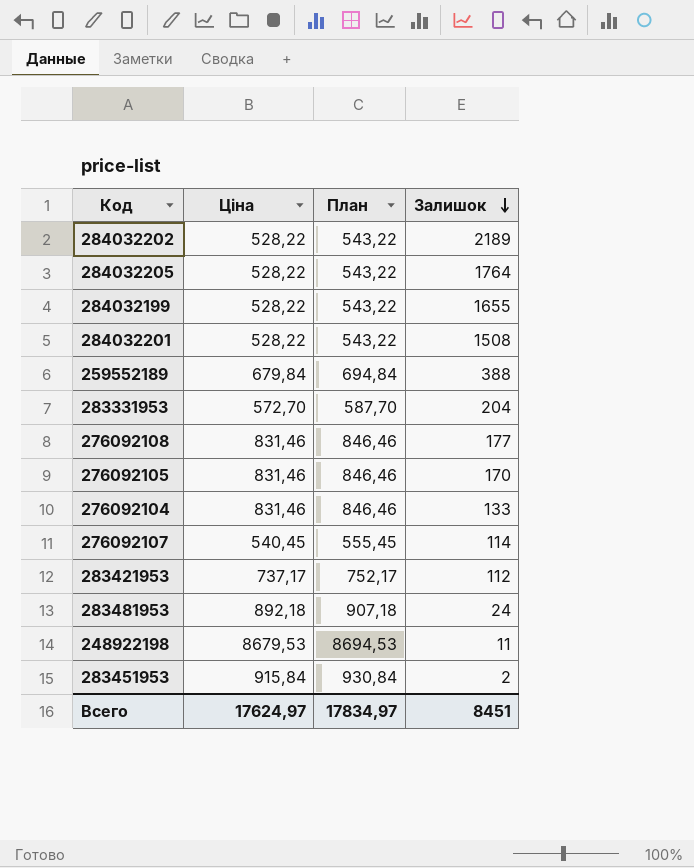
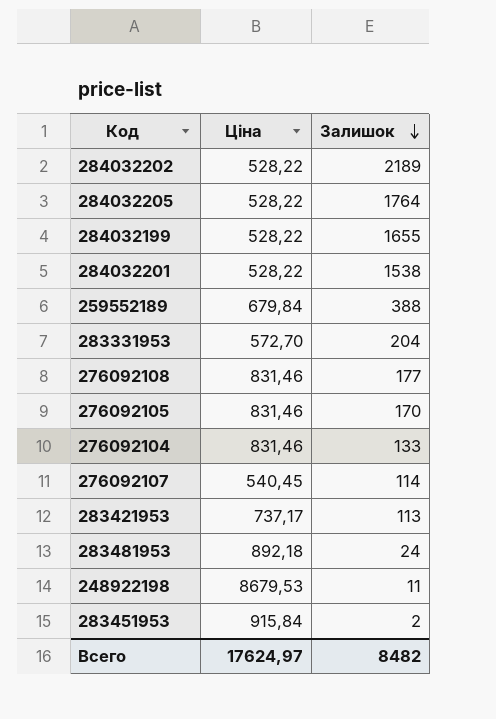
column План | formula: [Ціна] + 15 -> none
284032201 | Залишок: 1508 -> 1538
283421953 | Залишок: 112 -> 113
Всего | Залишок: 8451 -> 8482

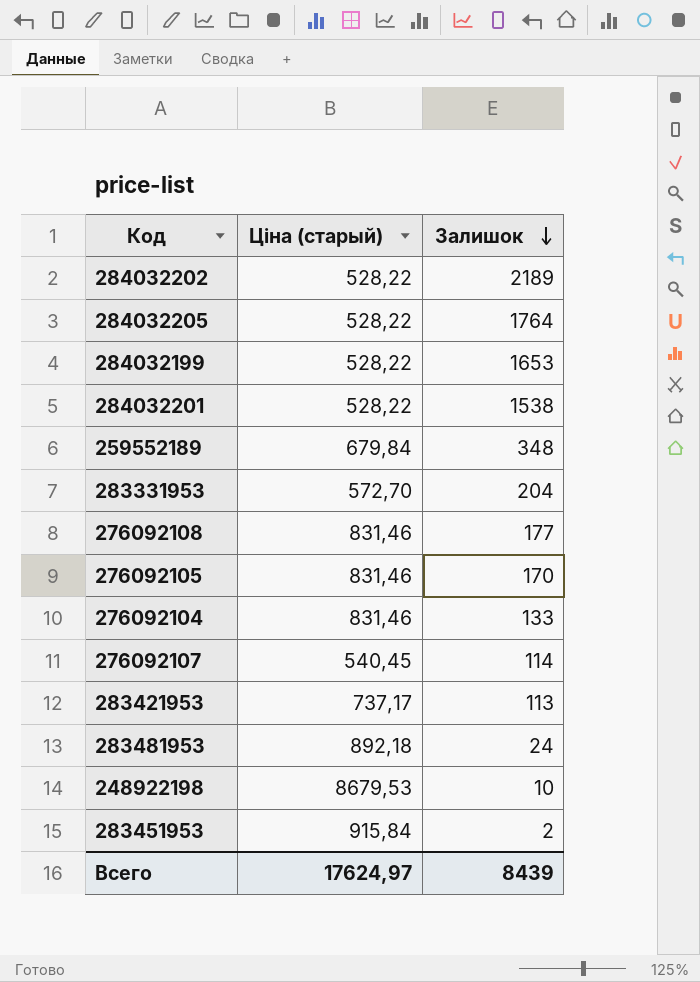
column name: Ціна -> Ціна (старый)
284032199 | Залишок: 1655 -> 1653
259552189 | Залишок: 388 -> 348
248922198 | Залишок: 11 -> 10
Всего | Залишок: 8482 -> 8439

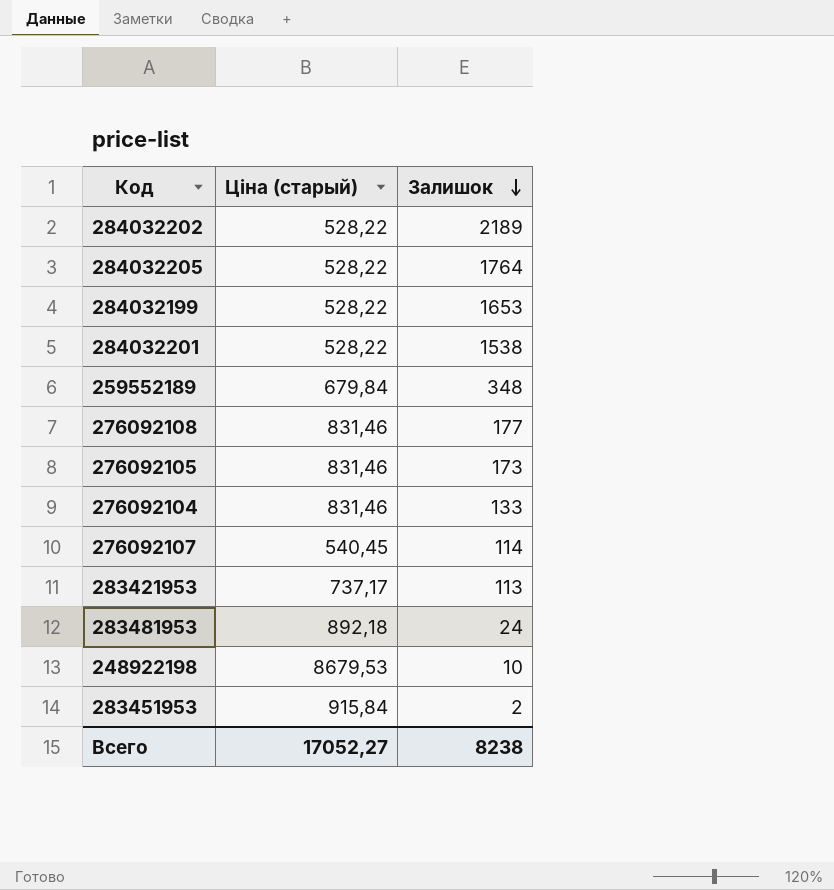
row 283331953: 572,70 | 204 -> none
276092105 | Залишок: 170 -> 173
Всего | Ціна (старый): 17624,97 -> 17052,27
Всего | Залишок: 8439 -> 8238

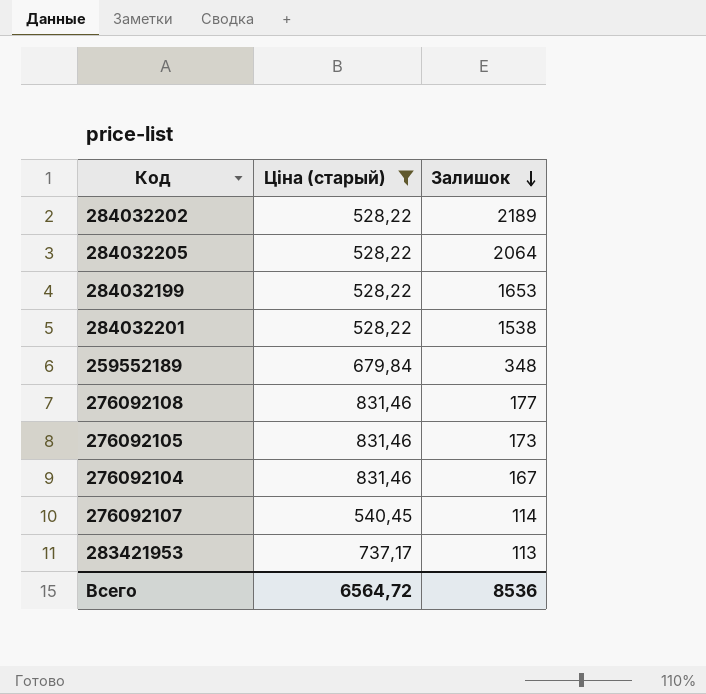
filter: none -> Ціна (старый) <= 831,46
284032205 | Залишок: 1764 -> 2064
276092104 | Залишок: 133 -> 167
Всего | Ціна (старый): 17052,27 -> 6564,72
Всего | Залишок: 8238 -> 8536

